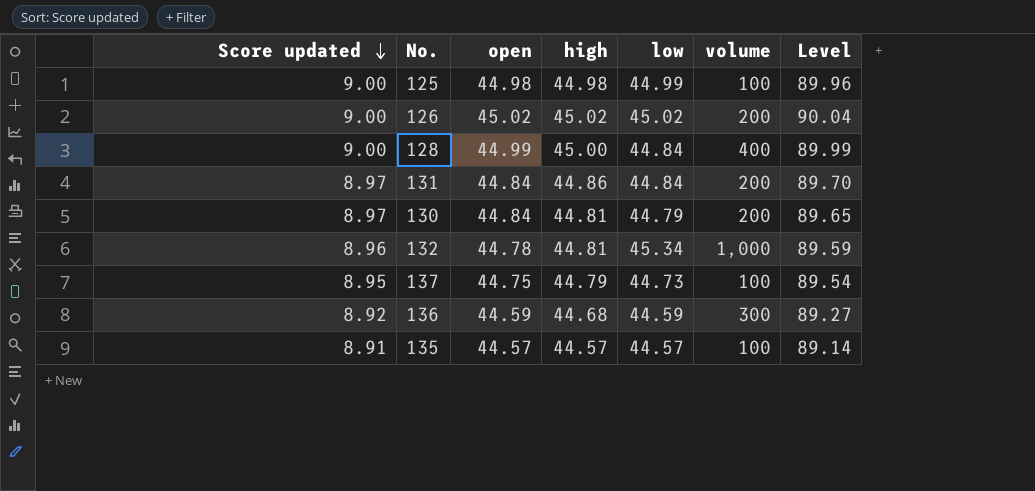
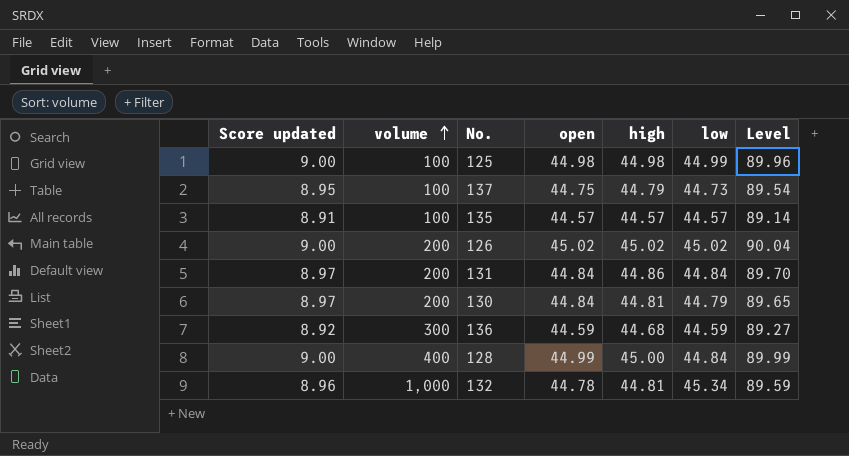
row order: Score updated descending -> volume ascending
column volume | position: 6 -> 2

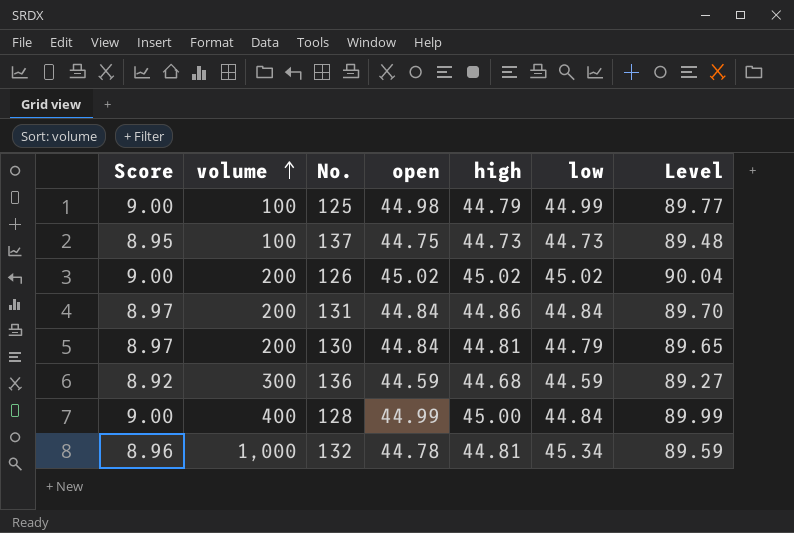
column name: Score updated -> Score
row 135: 8.91 | 100 | 44.57 | 44.57 | 44.57 | 89.14 -> none
125 | high: 44.98 -> 44.79
125 | Level: 89.96 -> 89.77
137 | high: 44.79 -> 44.73
137 | Level: 89.54 -> 89.48

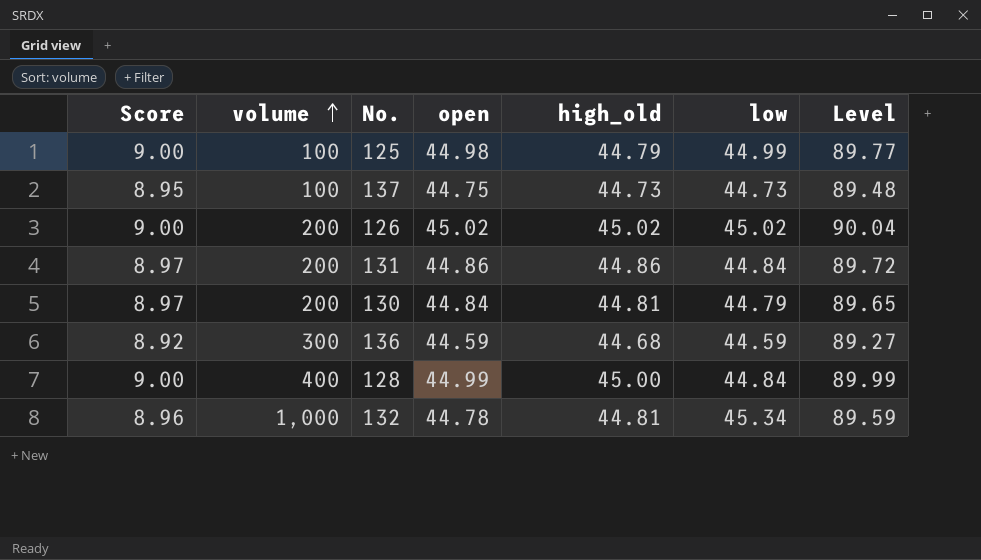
column name: high -> high_old
131 | open: 44.84 -> 44.86
131 | Level: 89.70 -> 89.72

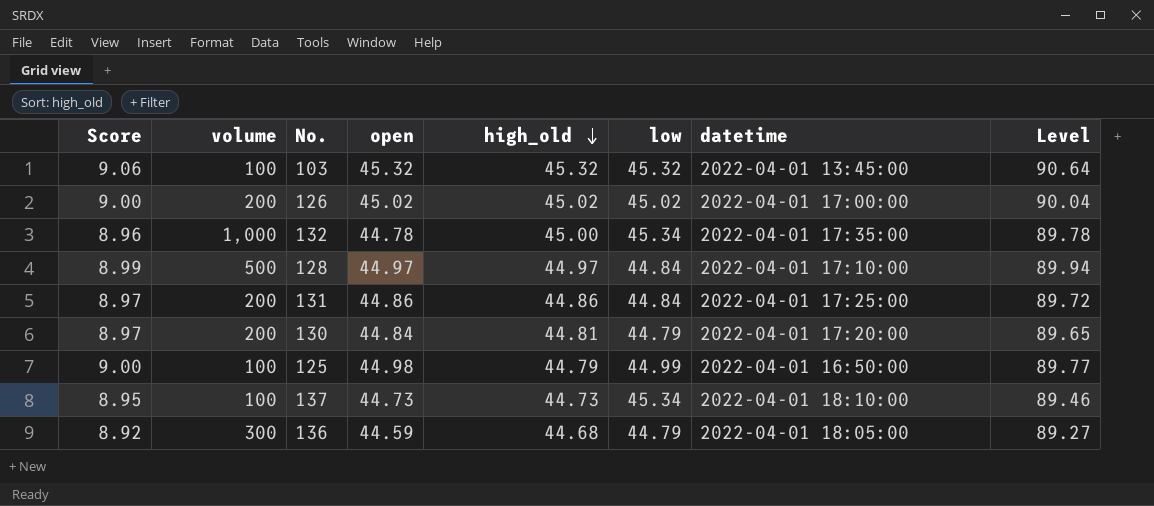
row order: volume ascending -> high_old descending
column datetime | position: none -> 7
row 103: none -> 9.06 | 100 | 45.32 | 45.32 | 45.32 | 2022-04-01 13:45:00 | 90.64
132 | high_old: 44.81 -> 45.00
132 | Level: 89.59 -> 89.78
128 | Score: 9.00 -> 8.99
128 | volume: 400 -> 500
128 | open: 44.99 -> 44.97
128 | high_old: 45.00 -> 44.97
128 | Level: 89.99 -> 89.94
137 | open: 44.75 -> 44.73
137 | low: 44.73 -> 45.34
137 | Level: 89.48 -> 89.46
136 | low: 44.59 -> 44.79

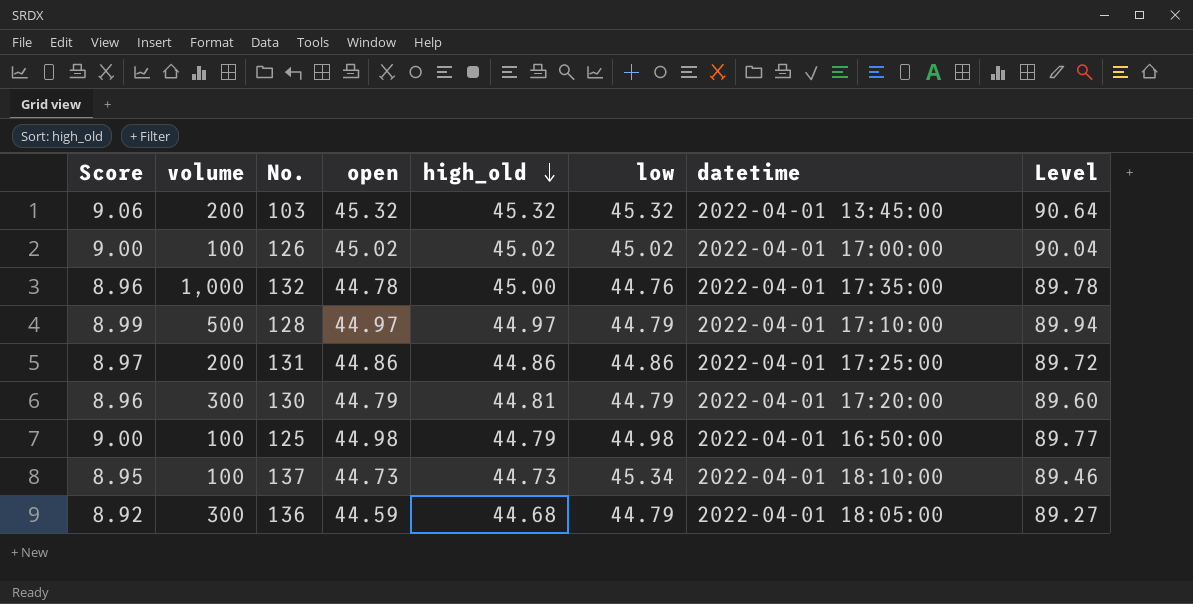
103 | volume: 100 -> 200
126 | volume: 200 -> 100
132 | low: 45.34 -> 44.76
128 | low: 44.84 -> 44.79
131 | low: 44.84 -> 44.86
130 | Score: 8.97 -> 8.96
130 | volume: 200 -> 300
130 | open: 44.84 -> 44.79
130 | Level: 89.65 -> 89.60
125 | low: 44.99 -> 44.98

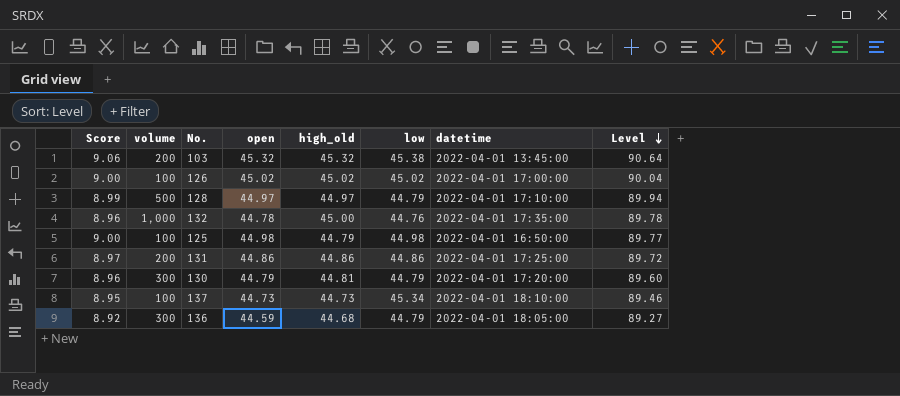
row order: high_old descending -> Level descending
103 | low: 45.32 -> 45.38

